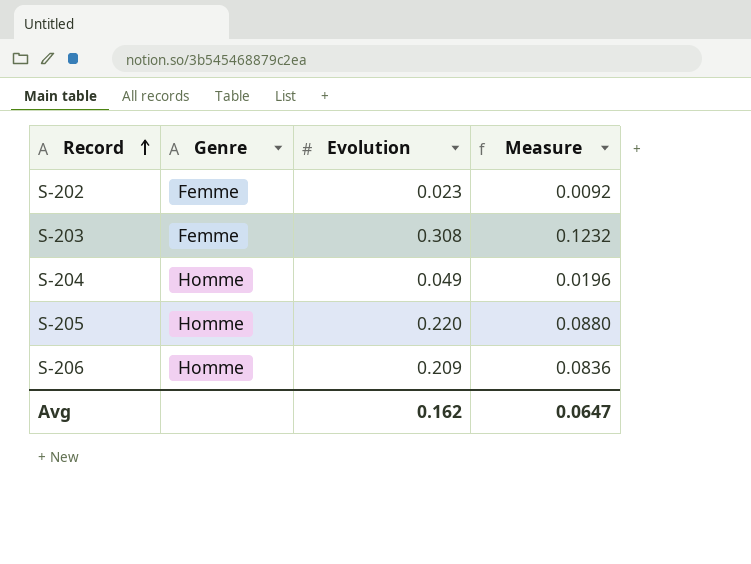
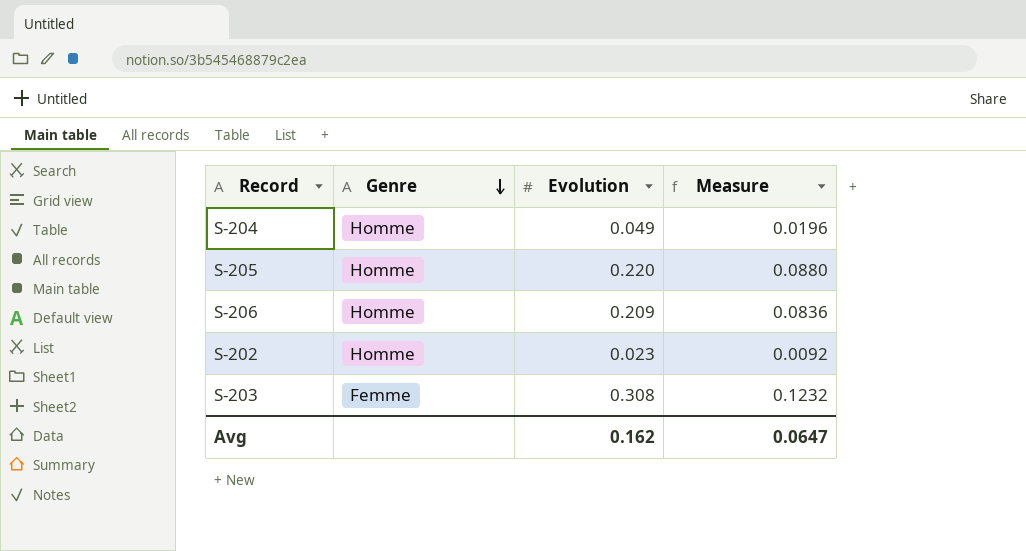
row order: Record ascending -> Genre descending
S-202 | Genre: Femme -> Homme

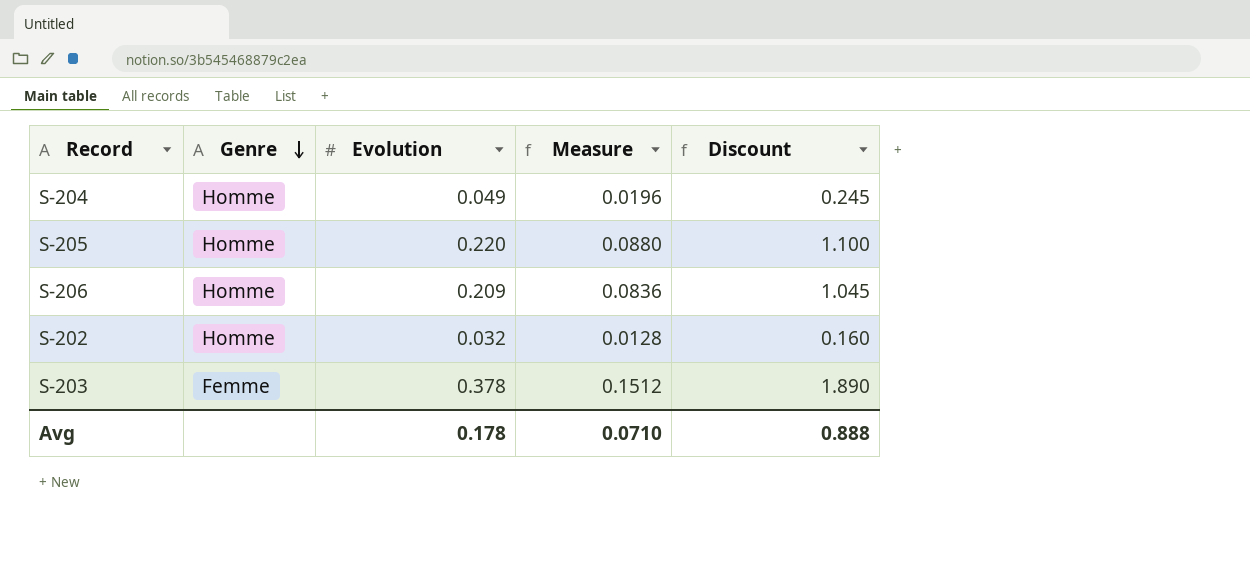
column Discount | formula: none -> [Evolution] * 5
S-202 | Evolution: 0.023 -> 0.032
S-202 | Measure: 0.0092 -> 0.0128
S-203 | Evolution: 0.308 -> 0.378
S-203 | Measure: 0.1232 -> 0.1512
Avg | Evolution: 0.162 -> 0.178
Avg | Measure: 0.0647 -> 0.0710

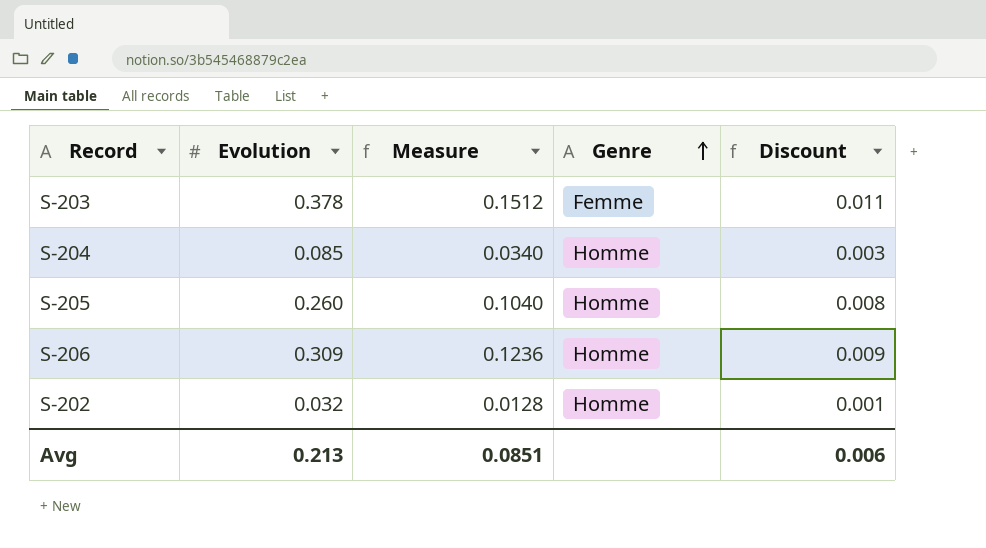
row order: Genre descending -> Genre ascending
column Genre | position: 2 -> 4
column Discount | formula: [Evolution] * 5 -> [Evolution] * 0.03
S-204 | Evolution: 0.049 -> 0.085
S-204 | Measure: 0.0196 -> 0.0340
S-205 | Evolution: 0.220 -> 0.260
S-205 | Measure: 0.0880 -> 0.1040
S-206 | Evolution: 0.209 -> 0.309
S-206 | Measure: 0.0836 -> 0.1236
Avg | Evolution: 0.178 -> 0.213
Avg | Measure: 0.0710 -> 0.0851
Avg | Discount: 0.888 -> 0.006

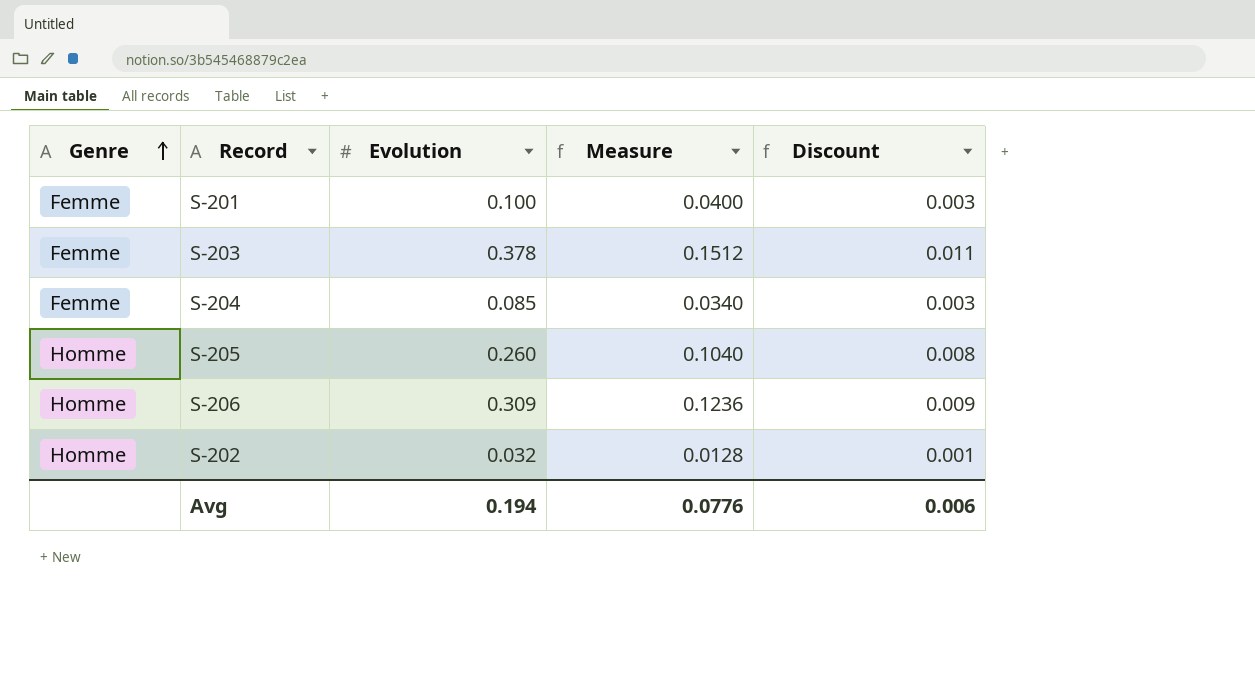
column Genre | position: 4 -> 1
row S-201: none -> Femme | 0.100 | 0.0400 | 0.003
S-204 | Genre: Homme -> Femme
Avg | Evolution: 0.213 -> 0.194
Avg | Measure: 0.0851 -> 0.0776

